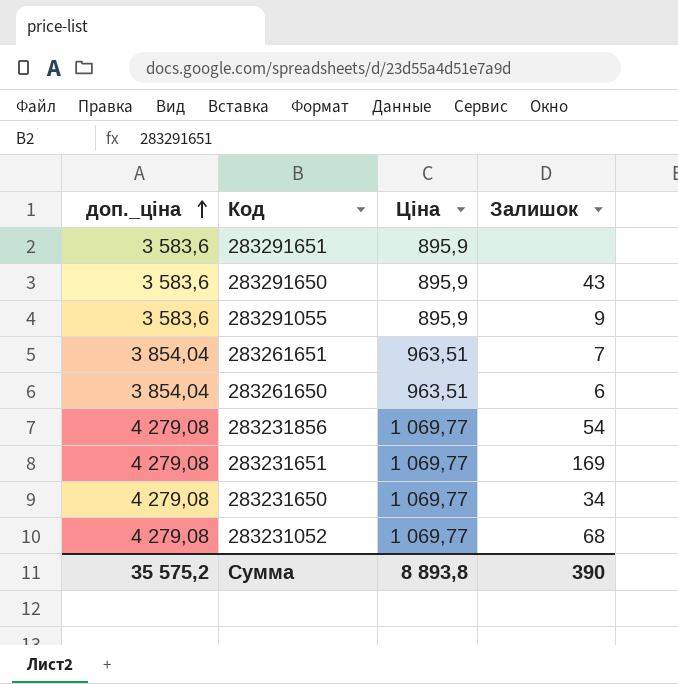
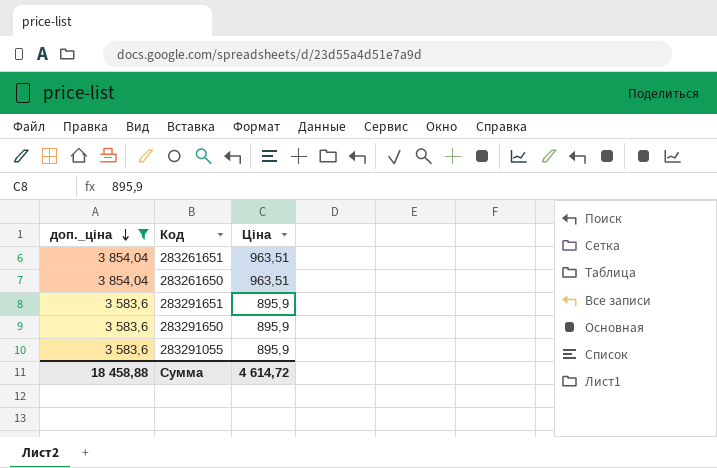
filter: none -> доп._ціна != 4 279,08
row order: доп._ціна ascending -> доп._ціна descending
column Залишок | position: 4 -> none
Сумма | доп._ціна: 35 575,2 -> 18 458,88
Сумма | Ціна: 8 893,8 -> 4 614,72

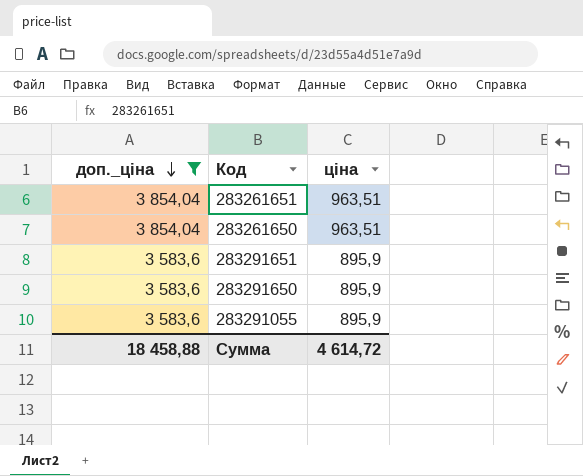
column name: Ціна -> ціна

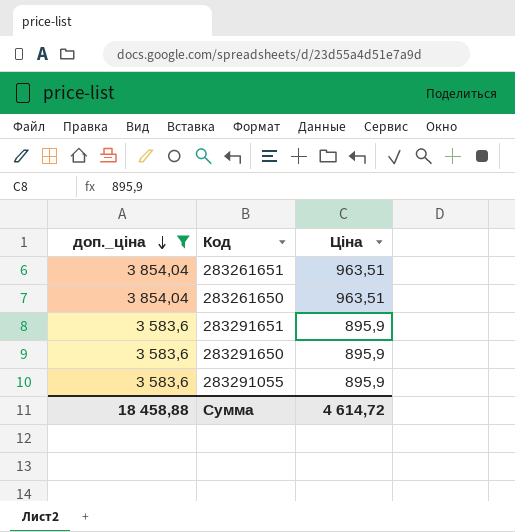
column name: ціна -> Ціна

